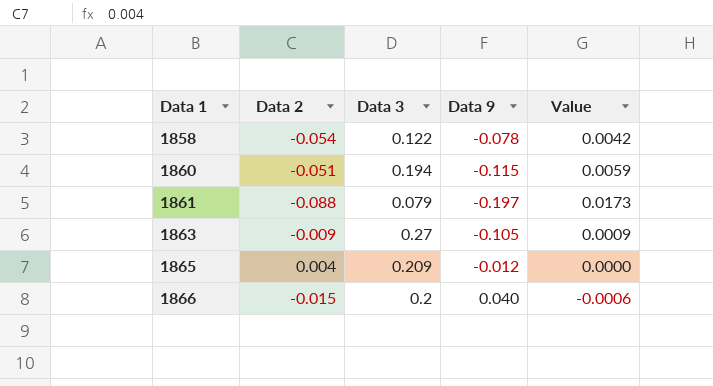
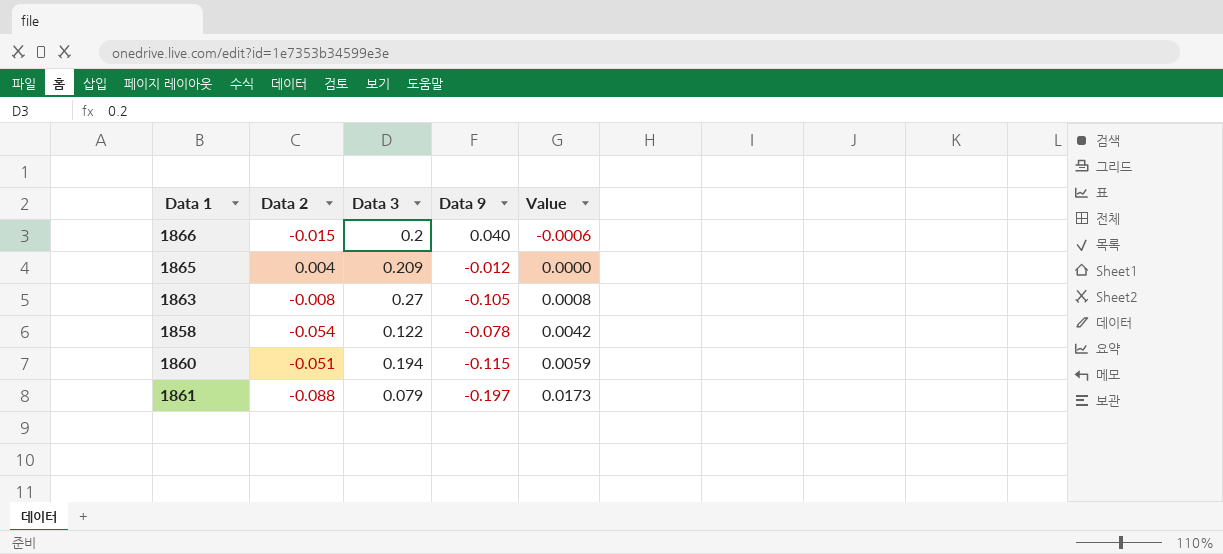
row order: Data 1 ascending -> Value ascending
1863 | Data 2: -0.009 -> -0.008
1863 | Value: 0.0009 -> 0.0008

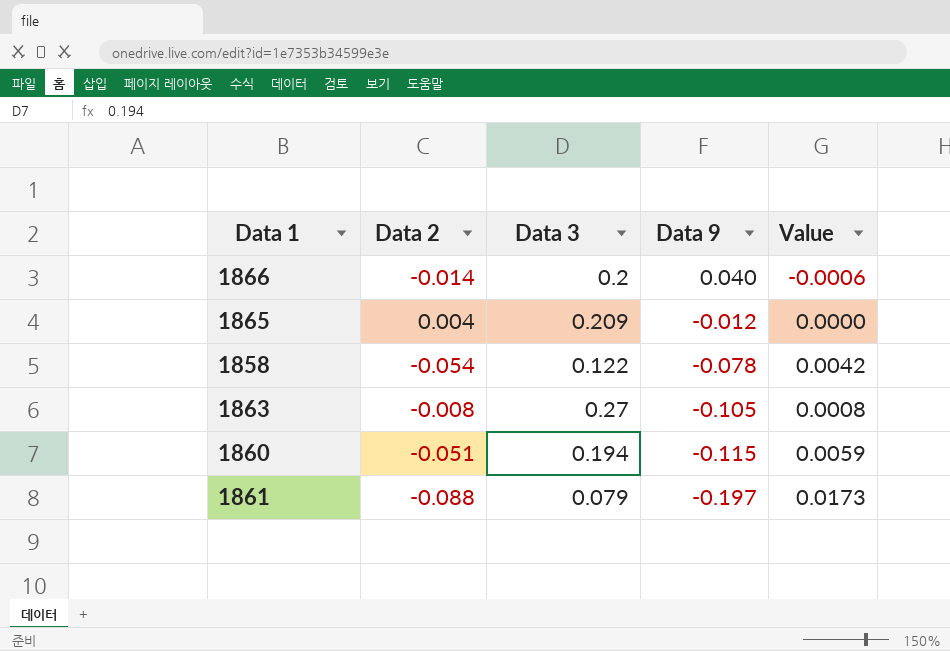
row order: Value ascending -> Data 9 descending
1866 | Data 2: -0.015 -> -0.014

